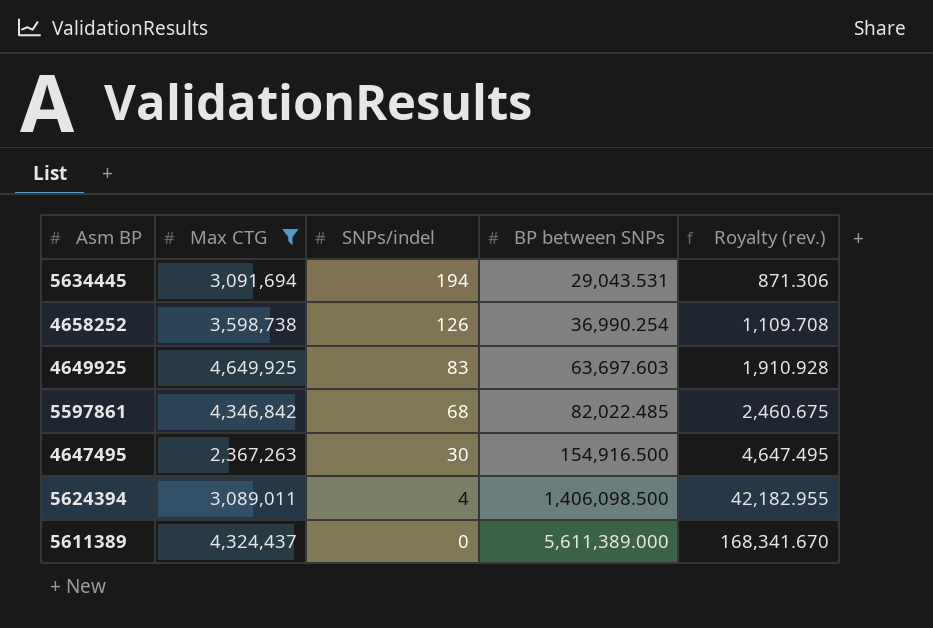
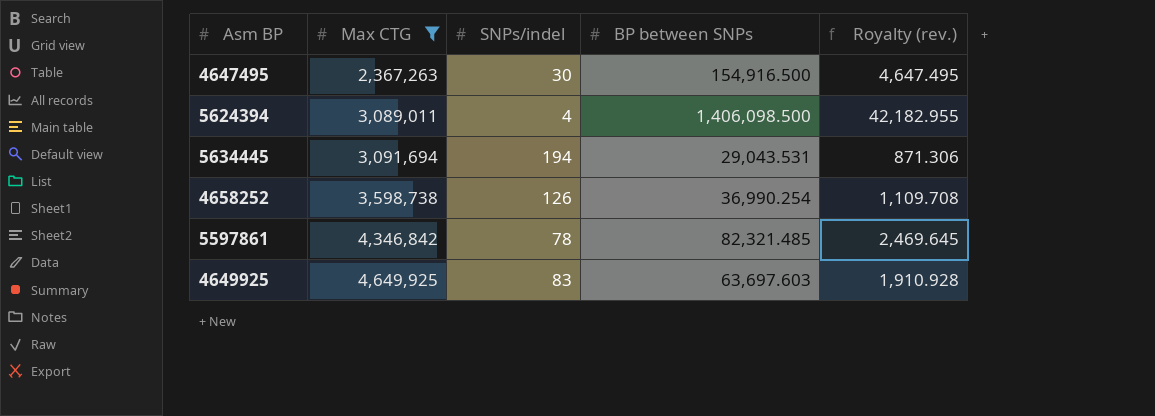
row order: SNPs/indel descending -> Max CTG ascending
row 5611389: 4,324,437 | 0 | 5,611,389.000 | 168,341.670 -> none
5597861 | SNPs/indel: 68 -> 78
5597861 | BP between SNPs: 82,022.485 -> 82,321.485
5597861 | Royalty (rev.): 2,460.675 -> 2,469.645

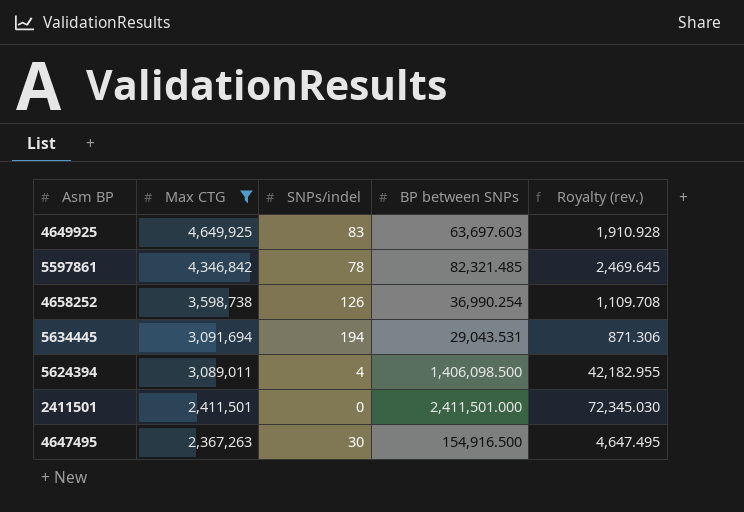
row order: Max CTG ascending -> Max CTG descending
row 2411501: none -> 2,411,501 | 0 | 2,411,501.000 | 72,345.030

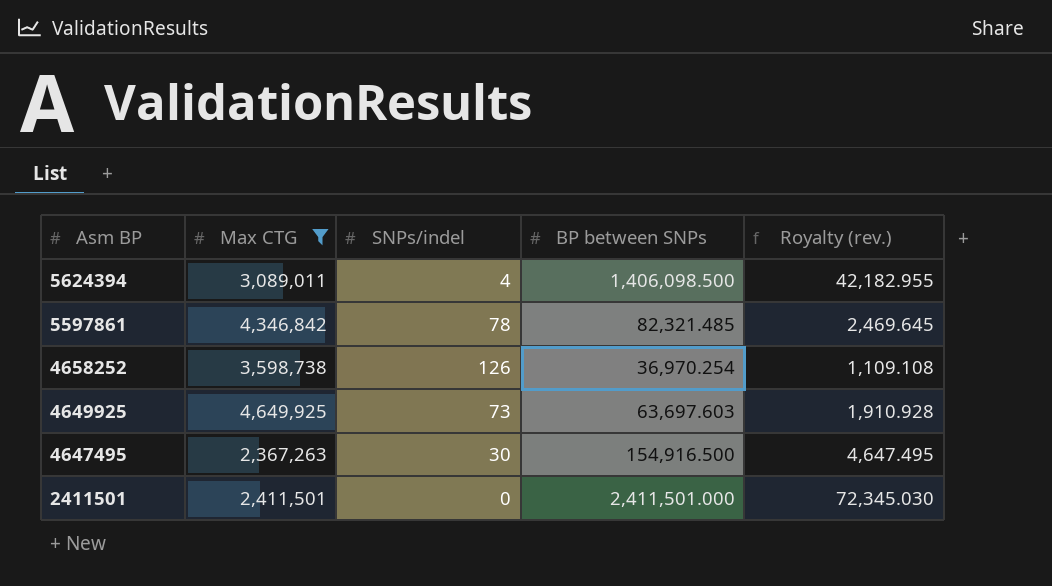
row order: Max CTG descending -> Asm BP descending
row 5634445: 3,091,694 | 194 | 29,043.531 | 871.306 -> none
4658252 | BP between SNPs: 36,990.254 -> 36,970.254
4658252 | Royalty (rev.): 1,109.708 -> 1,109.108
4649925 | SNPs/indel: 83 -> 73

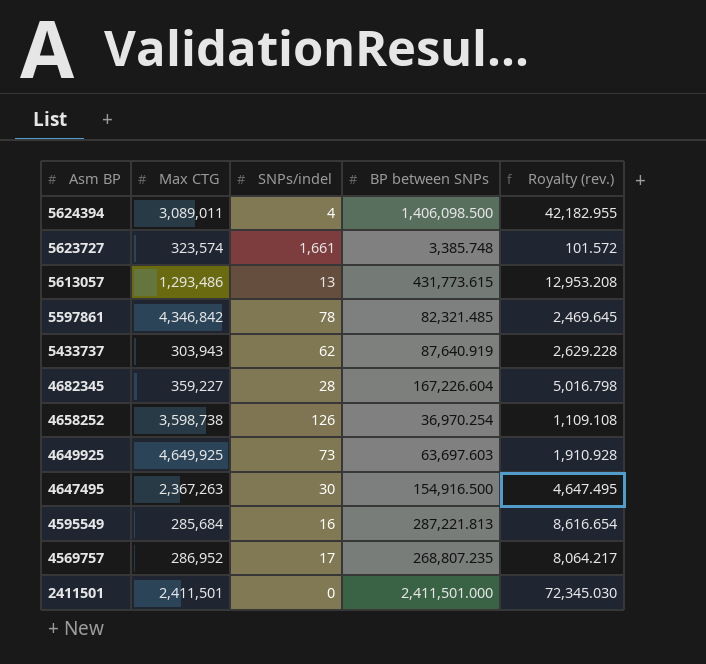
filter: Max CTG >= 2,367,263 -> none

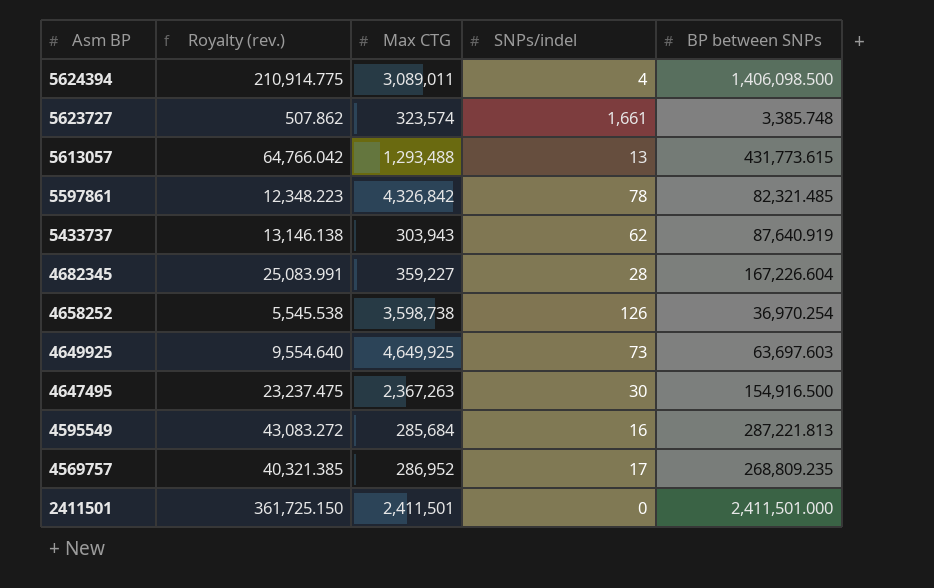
column Royalty (rev.) | formula: [BP between SNPs] * 0.03 -> [BP between SNPs] * 0.15
column Royalty (rev.) | position: 5 -> 2
5613057 | Max CTG: 1,293,486 -> 1,293,488
5597861 | Max CTG: 4,346,842 -> 4,326,842
4569757 | BP between SNPs: 268,807.235 -> 268,809.235

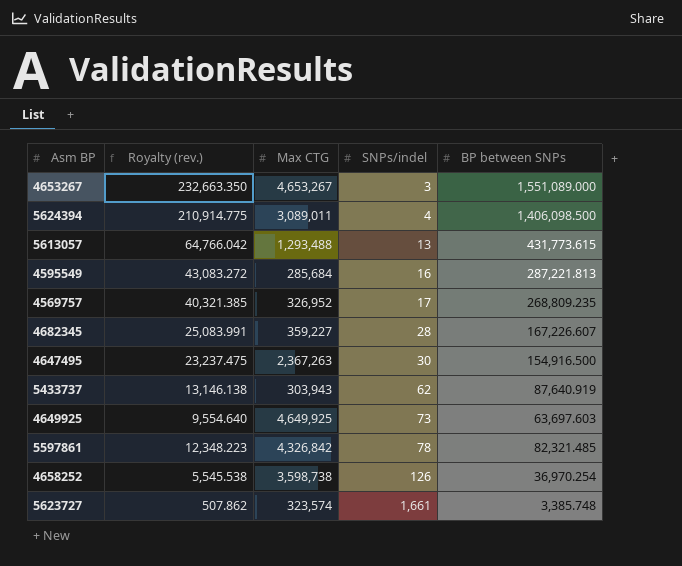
row order: Asm BP descending -> SNPs/indel ascending
row 2411501: 361,725.150 | 2,411,501 | 0 | 2,411,501.000 -> none
row 4653267: none -> 232,663.350 | 4,653,267 | 3 | 1,551,089.000
4569757 | Max CTG: 286,952 -> 326,952
4682345 | BP between SNPs: 167,226.604 -> 167,226.607

